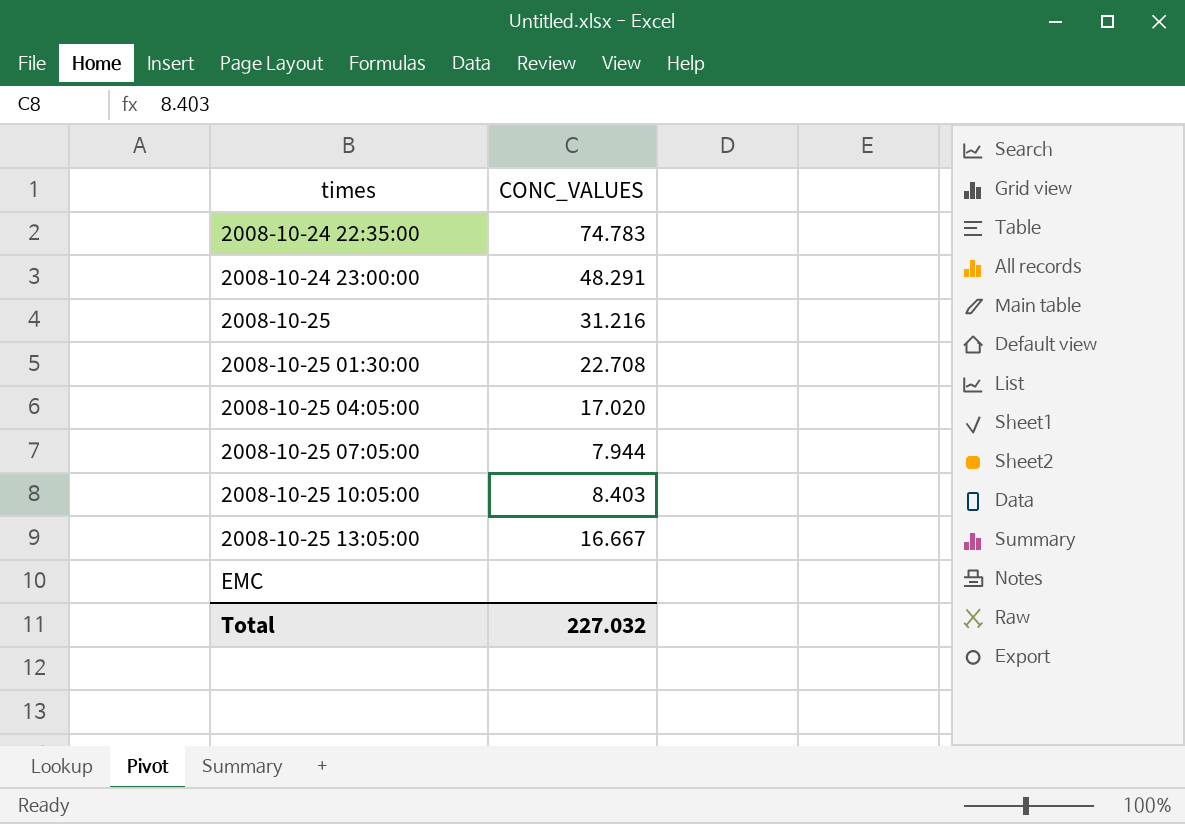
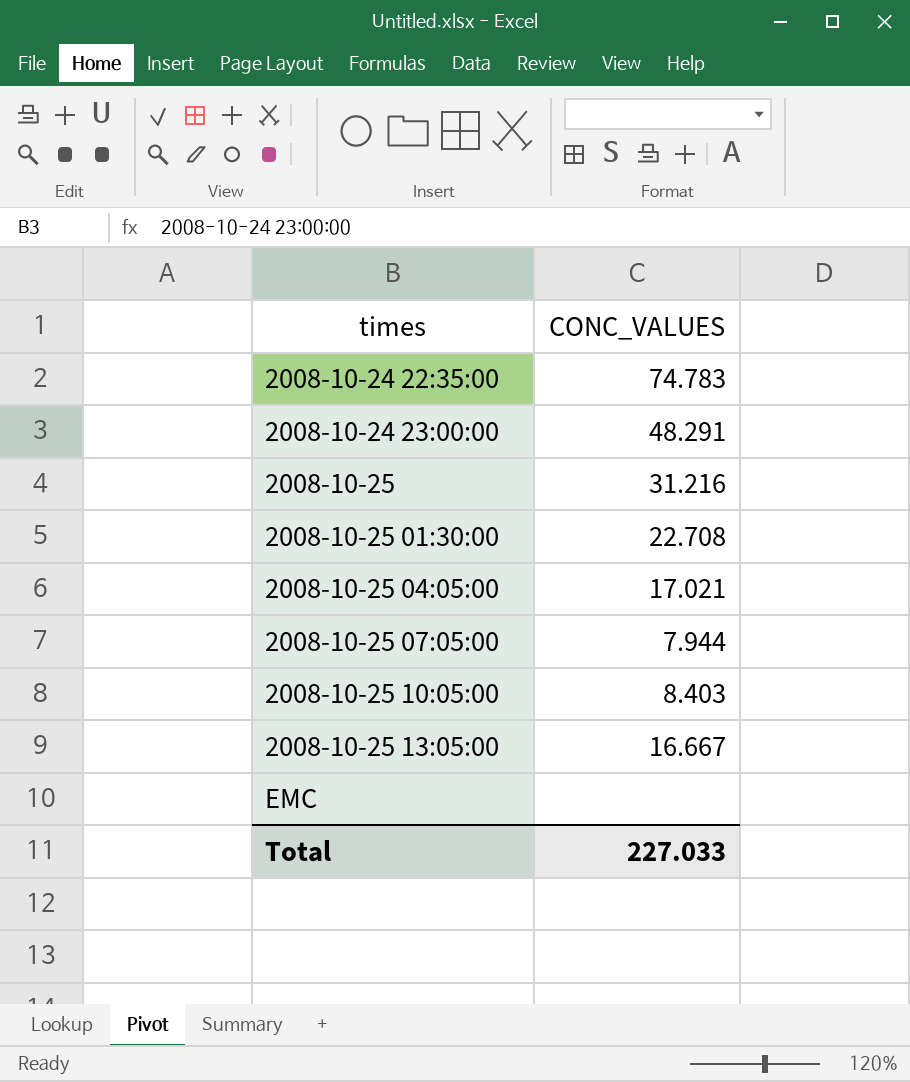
2008-10-25 04:05:00 | CONC_VALUES: 17.020 -> 17.021
Total | CONC_VALUES: 227.032 -> 227.033

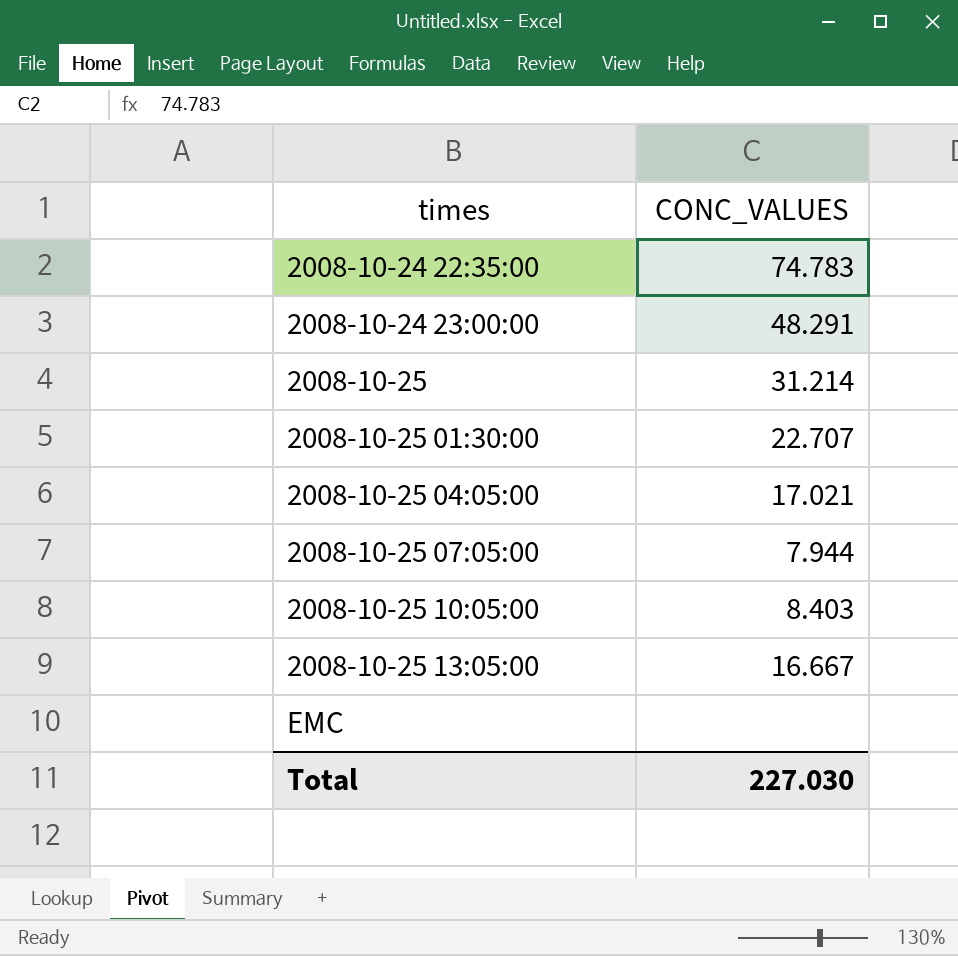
2008-10-25 | CONC_VALUES: 31.216 -> 31.214
2008-10-25 01:30:00 | CONC_VALUES: 22.708 -> 22.707
Total | CONC_VALUES: 227.033 -> 227.030

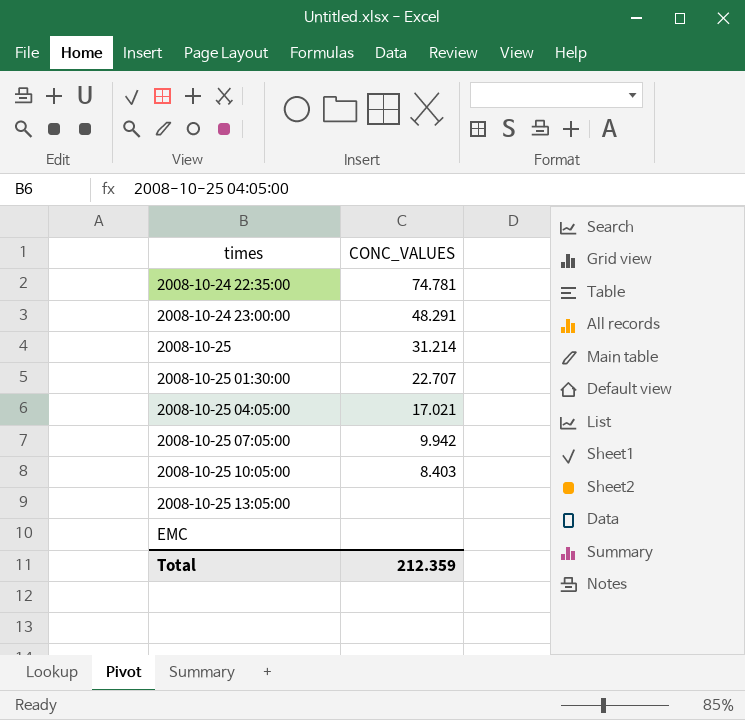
2008-10-24 22:35:00 | CONC_VALUES: 74.783 -> 74.781
2008-10-25 07:05:00 | CONC_VALUES: 7.944 -> 9.942
2008-10-25 13:05:00 | CONC_VALUES: 16.667 -> none
Total | CONC_VALUES: 227.030 -> 212.359

